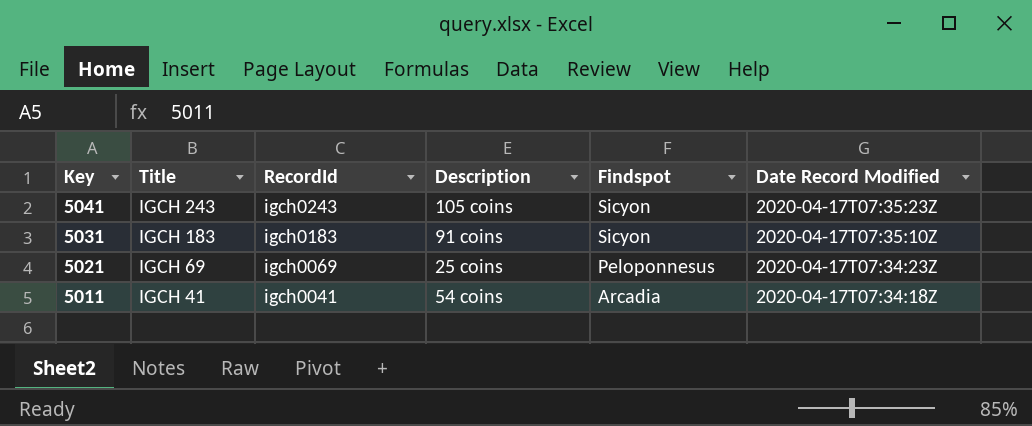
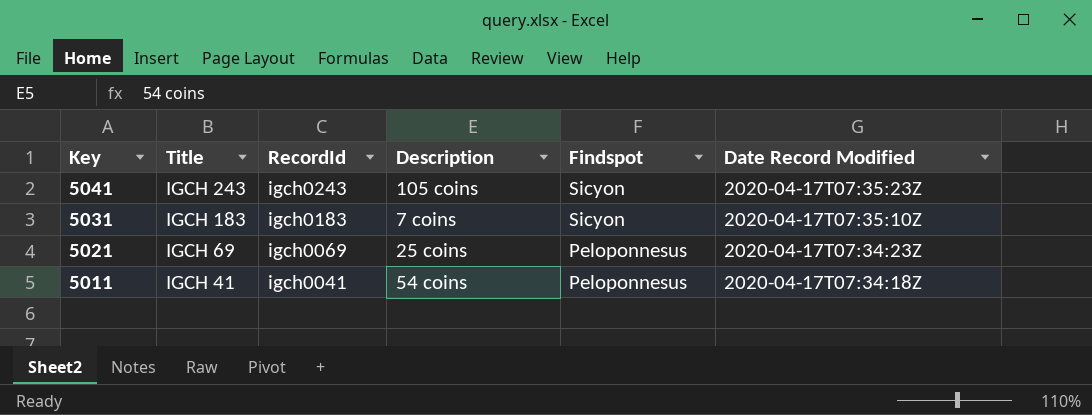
5031 | Description: 91 coins -> 7 coins
5011 | Findspot: Arcadia -> Peloponnesus

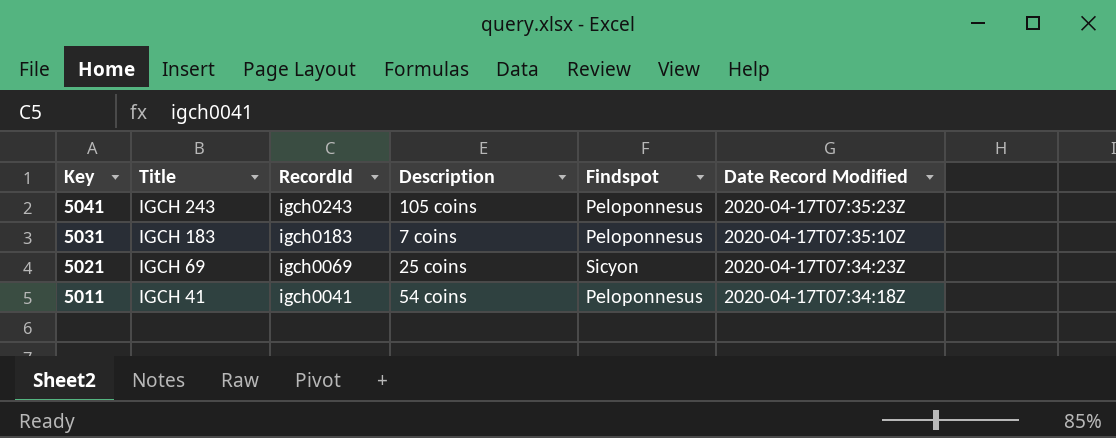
5041 | Findspot: Sicyon -> Peloponnesus
5031 | Findspot: Sicyon -> Peloponnesus
5021 | Findspot: Peloponnesus -> Sicyon

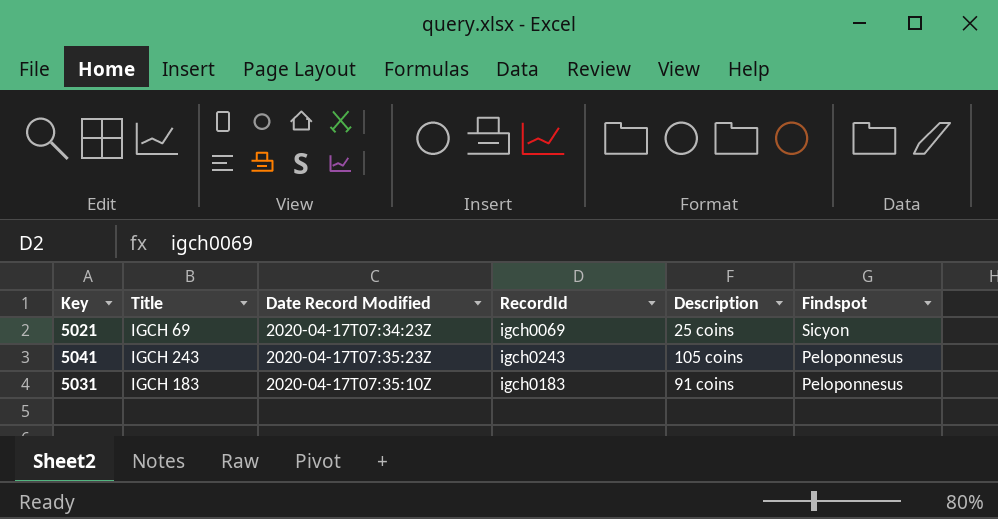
row order: Key descending -> Findspot descending
column Date Record Modified | position: 6 -> 3
row 5011: IGCH 41 | igch0041 | 54 coins | Peloponnesus | 2020-04-17T07:34:18Z -> none
5031 | Description: 7 coins -> 91 coins

